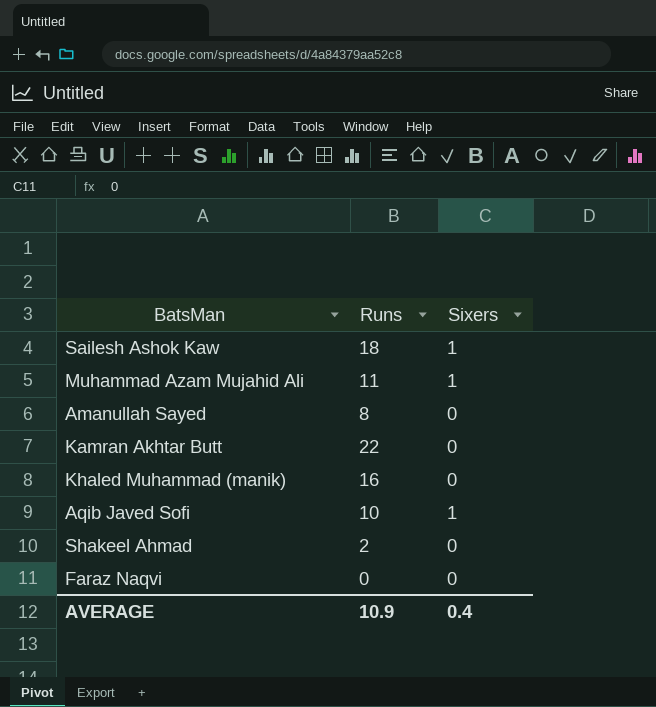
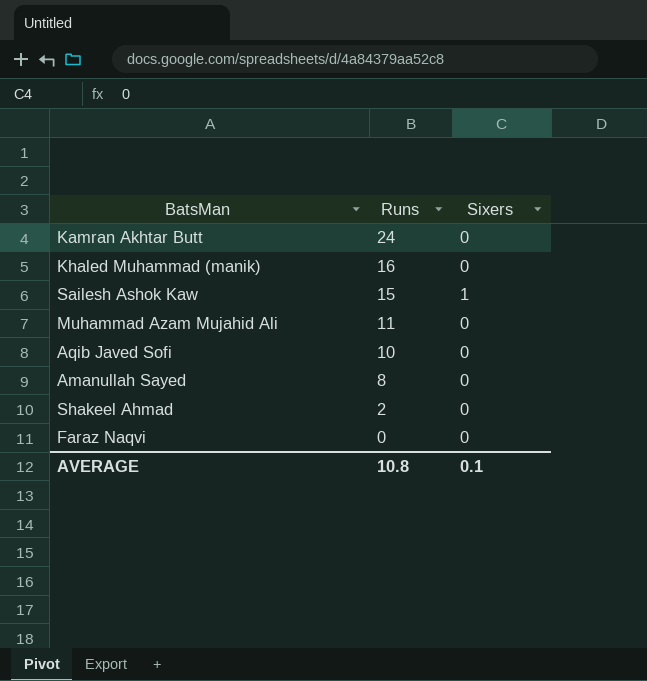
row order: none -> Runs descending
Kamran Akhtar Butt | Runs: 22 -> 24
Sailesh Ashok Kaw | Runs: 18 -> 15
Muhammad Azam Mujahid Ali | Sixers: 1 -> 0
Aqib Javed Sofi | Sixers: 1 -> 0
AVERAGE | Runs: 10.9 -> 10.8
AVERAGE | Sixers: 0.4 -> 0.1

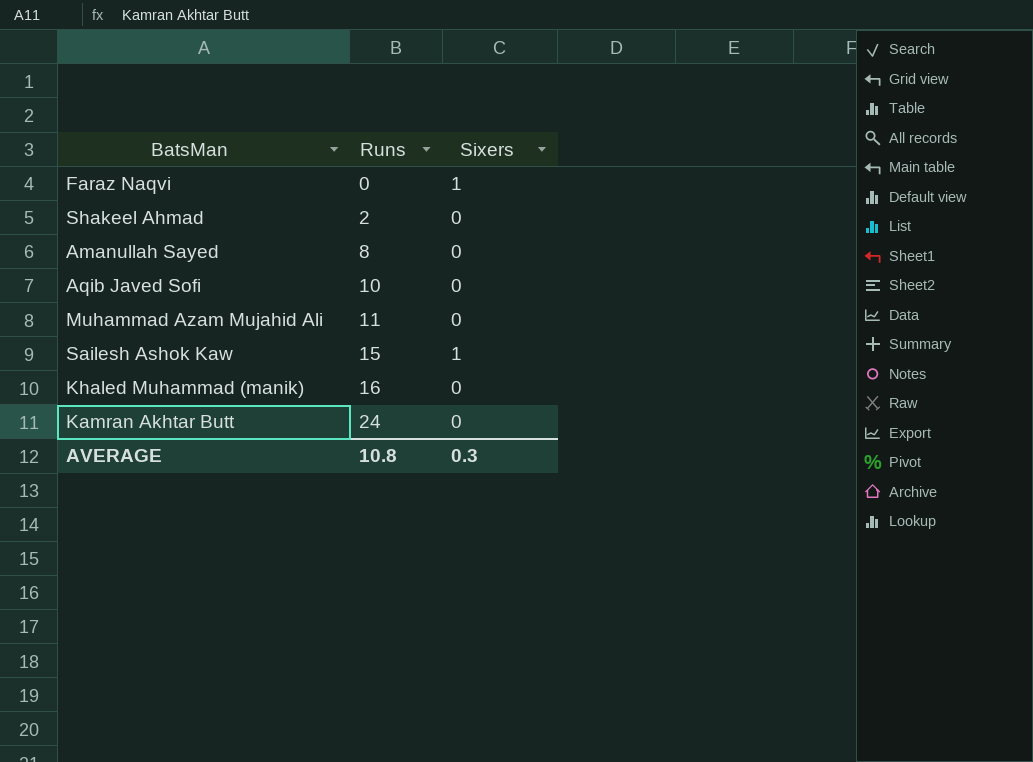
row order: Runs descending -> Runs ascending
Faraz Naqvi | Sixers: 0 -> 1
AVERAGE | Sixers: 0.1 -> 0.3

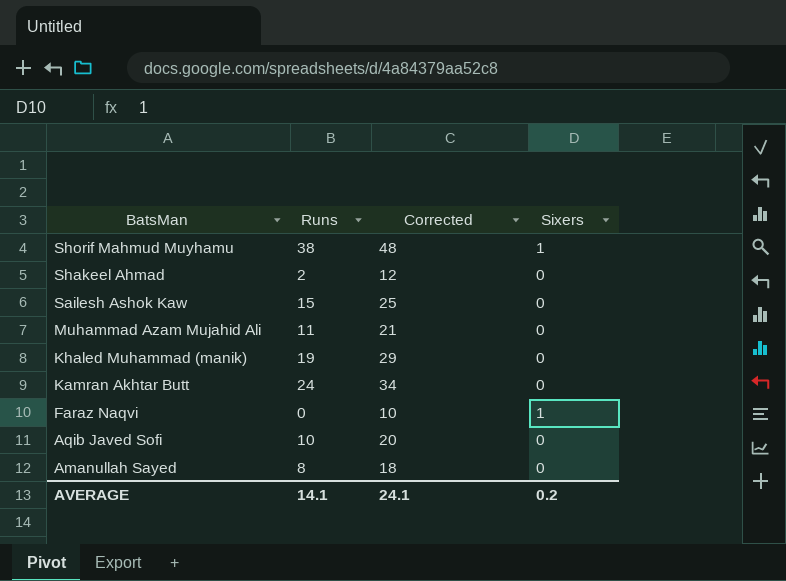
row order: Runs ascending -> BatsMan descending
column Corrected | formula: none -> [Runs] + 10
row Shorif Mahmud Muyhamu: none -> 38 | 48 | 1
Sailesh Ashok Kaw | Sixers: 1 -> 0
Khaled Muhammad (manik) | Runs: 16 -> 19
AVERAGE | Runs: 10.8 -> 14.1
AVERAGE | Sixers: 0.3 -> 0.2

